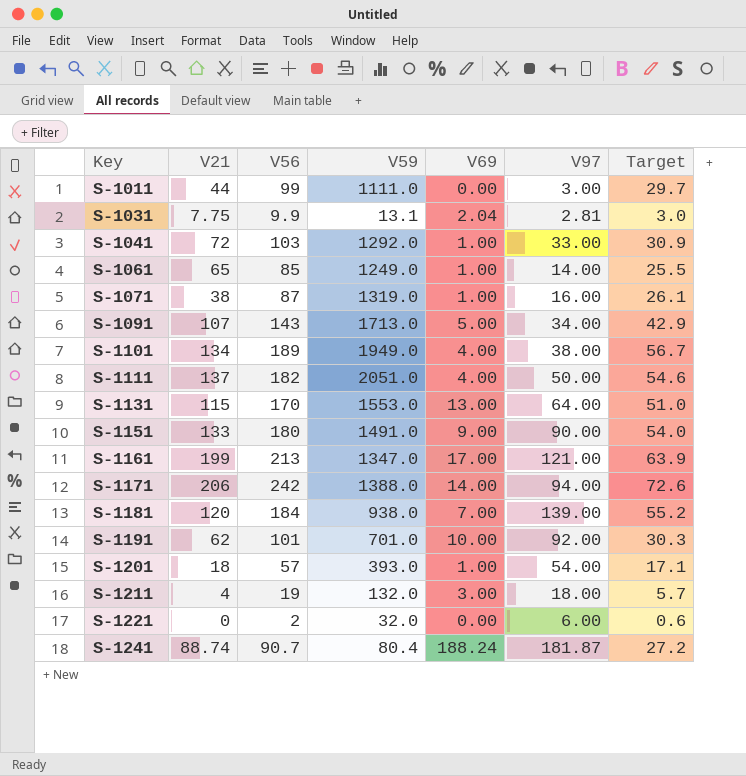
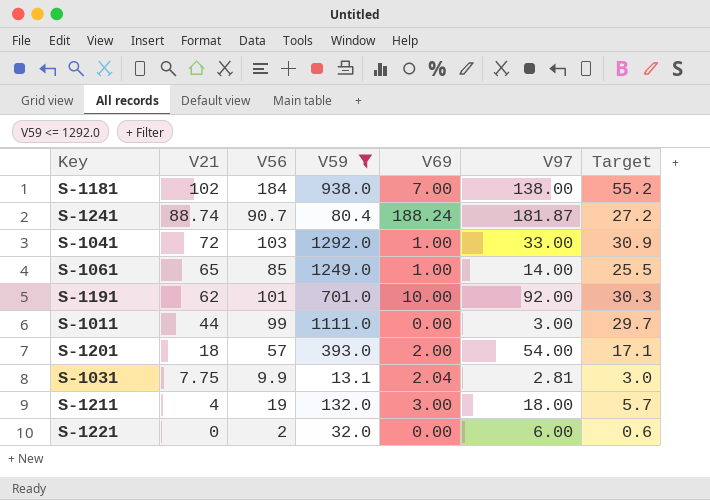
filter: none -> V59 <= 1292.0
row order: Key ascending -> V21 descending
S-1181 | V21: 120 -> 102
S-1181 | V97: 139.00 -> 138.00
S-1201 | V69: 1.00 -> 2.00

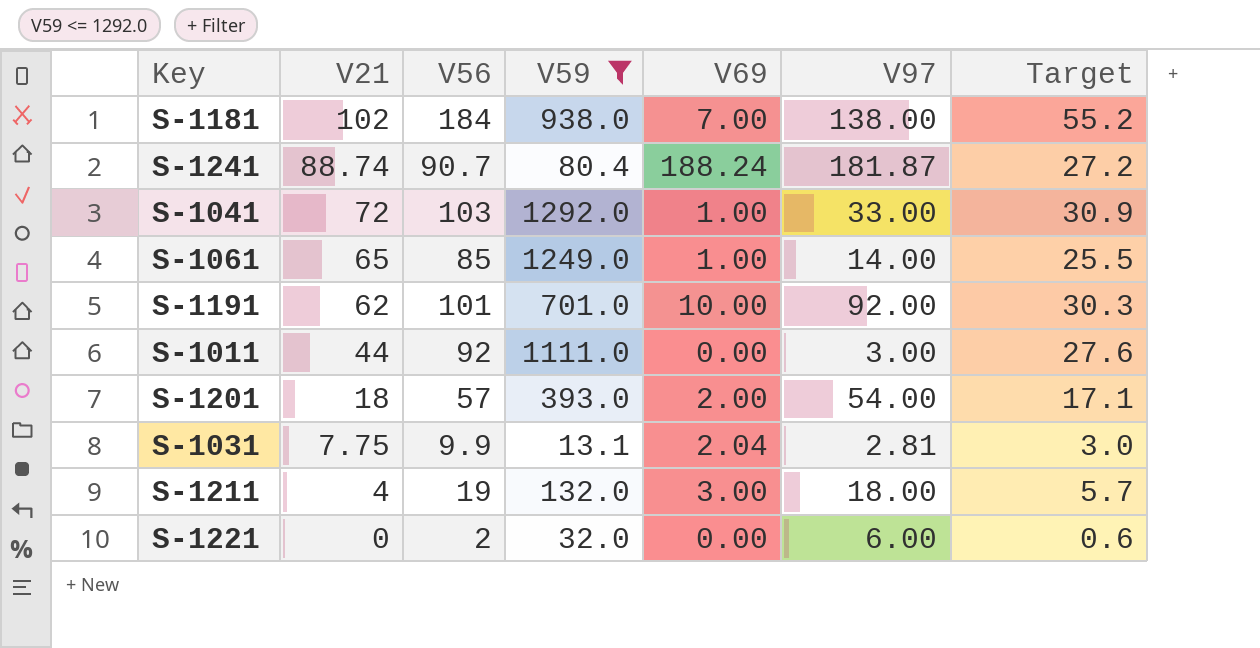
S-1011 | V56: 99 -> 92
S-1011 | Target: 29.7 -> 27.6

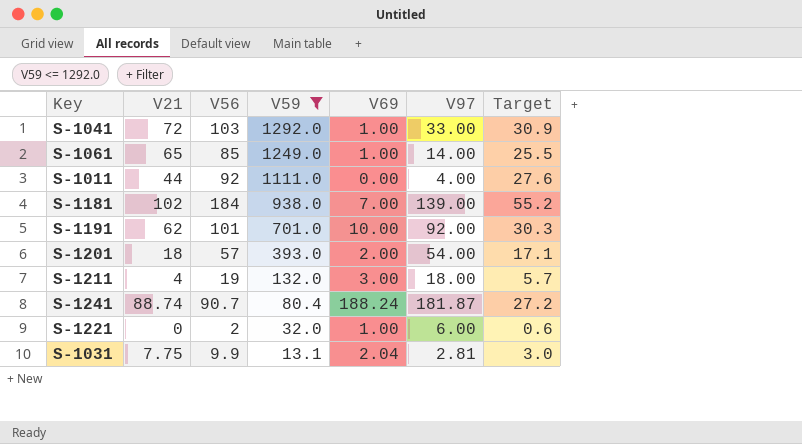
row order: V21 descending -> V59 descending
S-1011 | V97: 3.00 -> 4.00
S-1181 | V97: 138.00 -> 139.00
S-1221 | V69: 0.00 -> 1.00

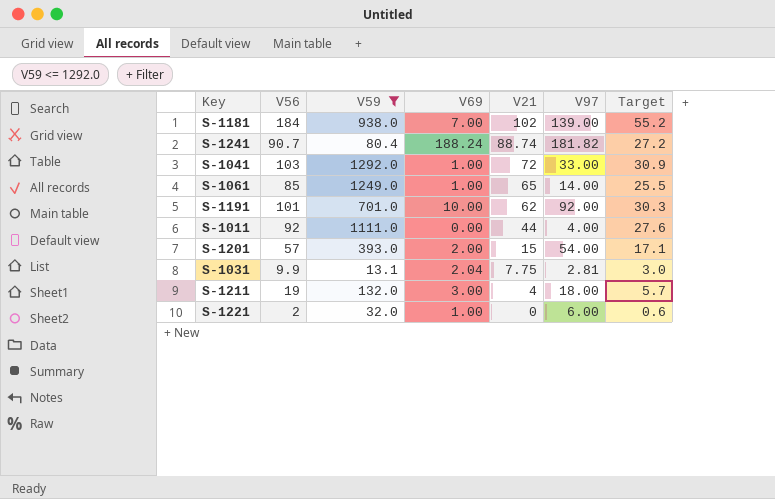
row order: V59 descending -> V21 descending
column V21 | position: 2 -> 5
S-1241 | V97: 181.87 -> 181.82
S-1201 | V21: 18 -> 15

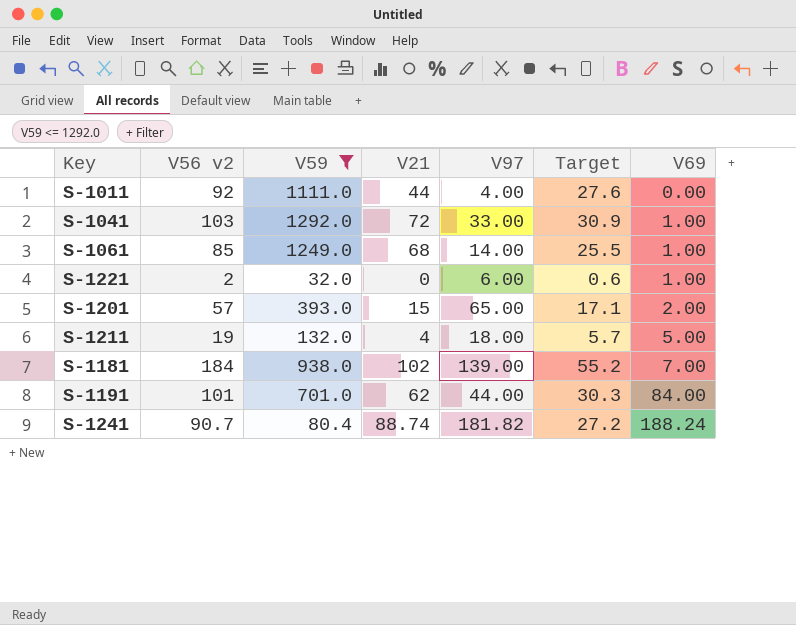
row order: V21 descending -> V69 ascending
column name: V56 -> V56 v2
column V69 | position: 4 -> 7
row S-1031: 9.9 | 13.1 | 2.04 | 7.75 | 2.81 | 3.0 -> none
S-1061 | V21: 65 -> 68
S-1201 | V97: 54.00 -> 65.00
S-1211 | V69: 3.00 -> 5.00
S-1191 | V97: 92.00 -> 44.00
S-1191 | V69: 10.00 -> 84.00

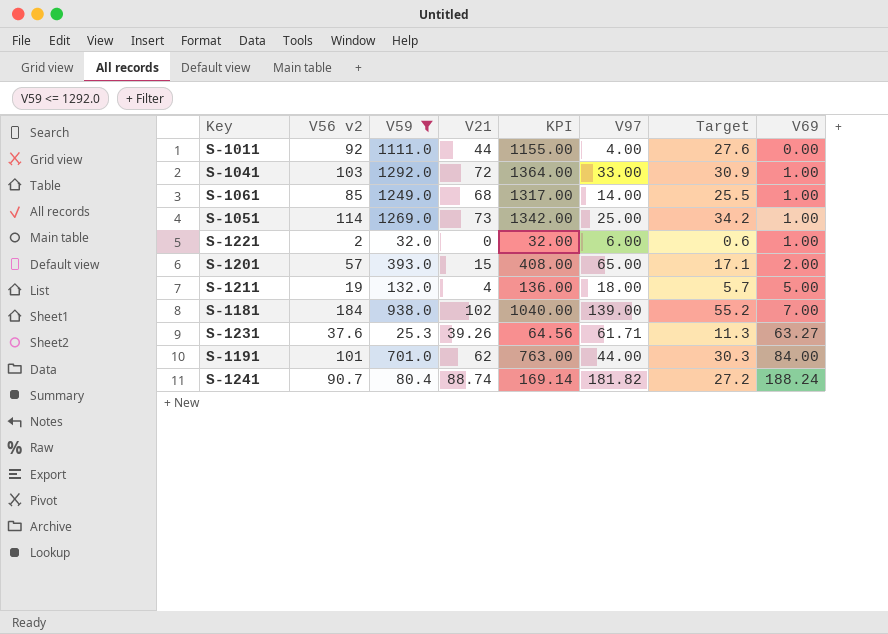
column KPI | formula: none -> [V59] + [V21]
row S-1051: none -> 114 | 1269.0 | 73 | 1342.00 | 25.00 | 34.2 | 1.00
row S-1231: none -> 37.6 | 25.3 | 39.26 | 64.56 | 61.71 | 11.3 | 63.27

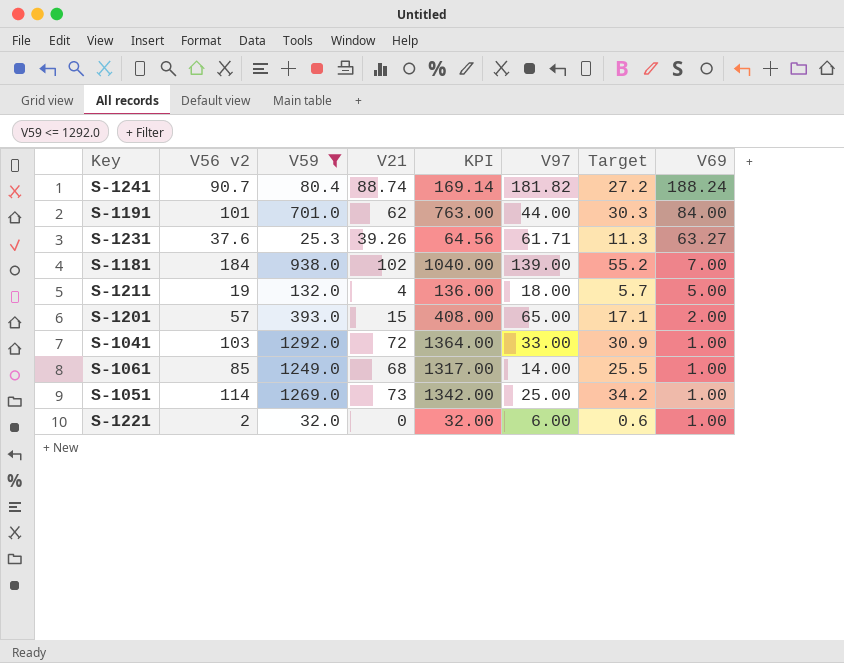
row order: V69 ascending -> V69 descending
row S-1011: 92 | 1111.0 | 44 | 1155.00 | 4.00 | 27.6 | 0.00 -> none

